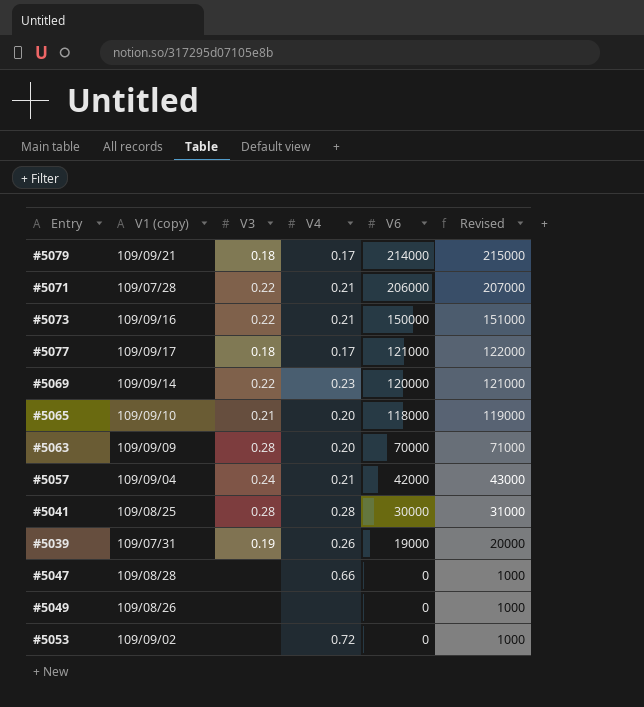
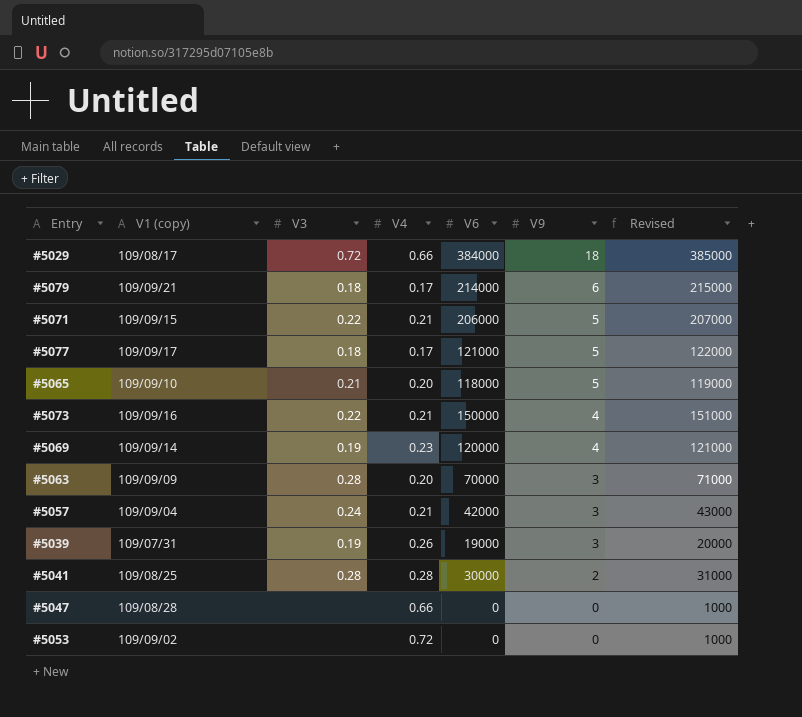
row order: V6 descending -> V9 descending
column V9 | position: none -> 6
row #5049: 109/08/26 | none | none | 0 | 1000 -> none
row #5029: none -> 109/08/17 | 0.72 | 0.66 | 384000 | 18 | 385000
#5071 | V1 (copy): 109/07/28 -> 109/09/15
#5069 | V3: 0.22 -> 0.19

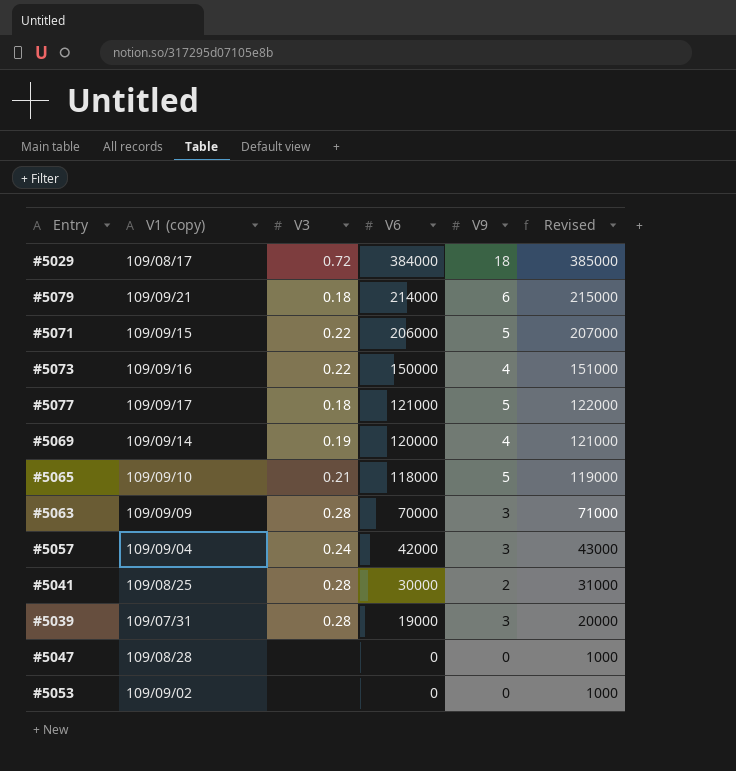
row order: V9 descending -> V6 descending
column V4 | position: 4 -> none
#5039 | V3: 0.19 -> 0.28

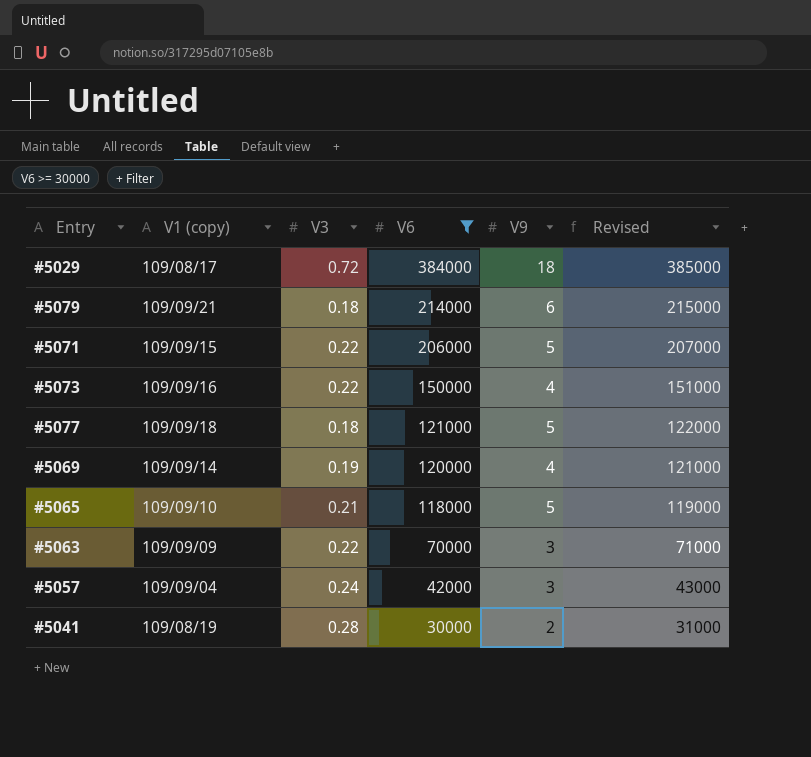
filter: none -> V6 >= 30000
#5077 | V1 (copy): 109/09/17 -> 109/09/18
#5063 | V3: 0.28 -> 0.22
#5041 | V1 (copy): 109/08/25 -> 109/08/19

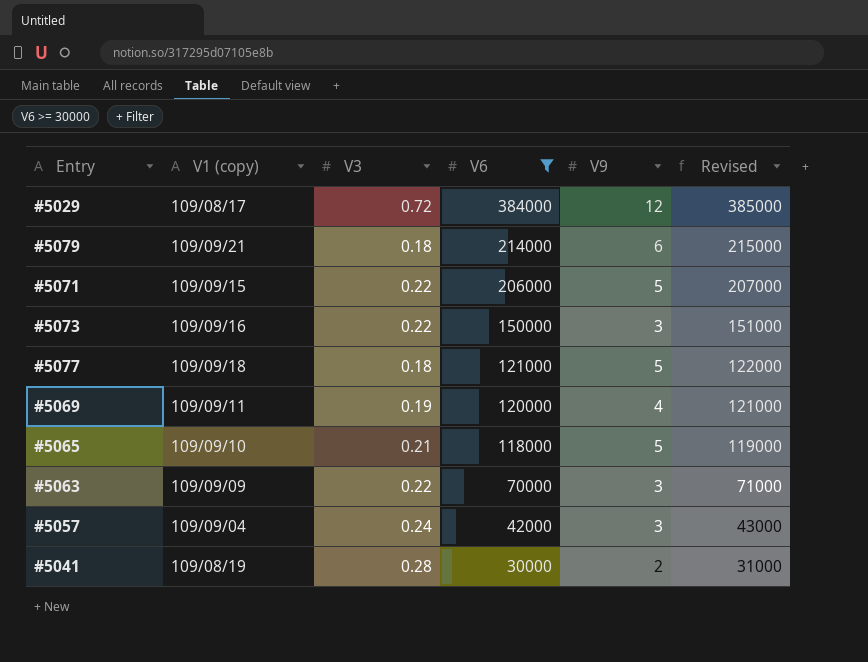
#5029 | V9: 18 -> 12
#5073 | V9: 4 -> 3
#5069 | V1 (copy): 109/09/14 -> 109/09/11

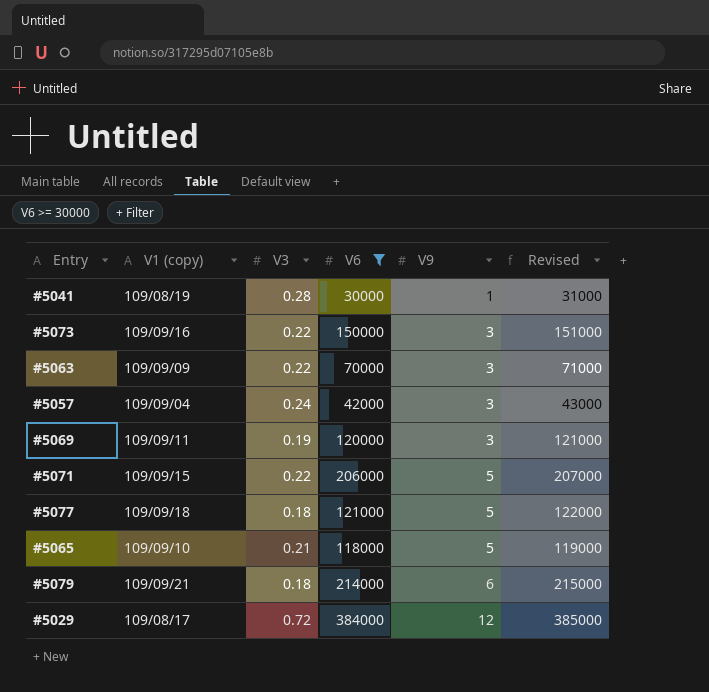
row order: V6 descending -> V9 ascending
#5041 | V9: 2 -> 1
#5069 | V9: 4 -> 3

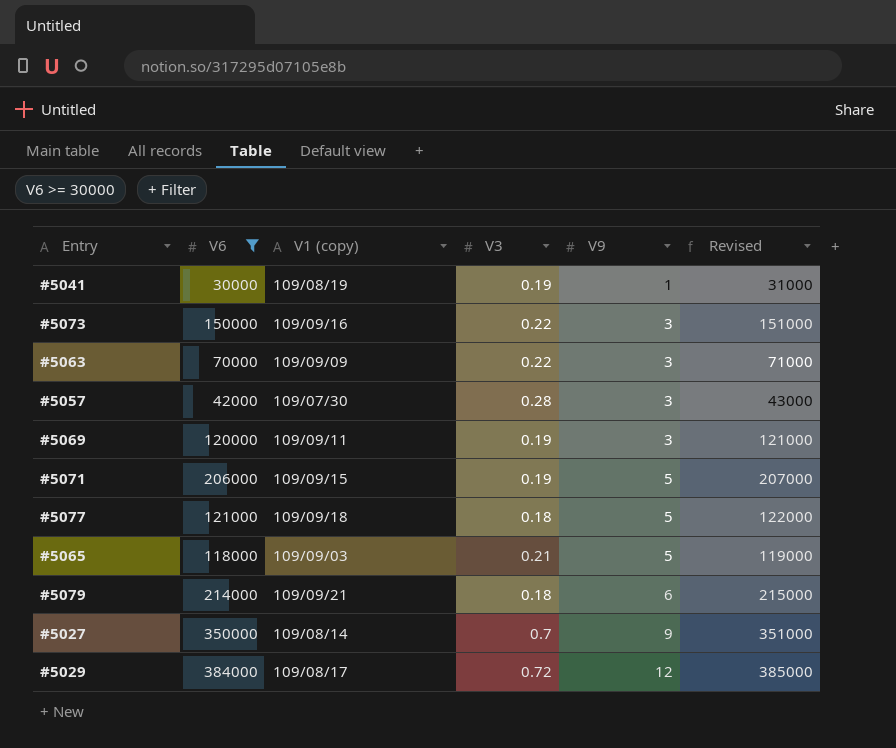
column V6 | position: 4 -> 2
#5041 | V3: 0.28 -> 0.19
#5057 | V1 (copy): 109/09/04 -> 109/07/30
#5057 | V3: 0.24 -> 0.28
#5071 | V3: 0.22 -> 0.19
#5065 | V1 (copy): 109/09/10 -> 109/09/03
row #5027: none -> 350000 | 109/08/14 | 0.7 | 9 | 351000

